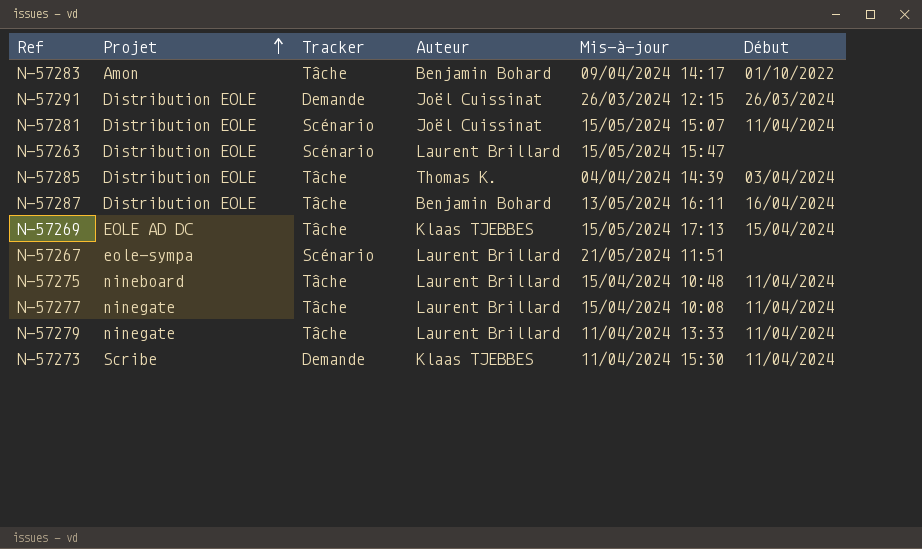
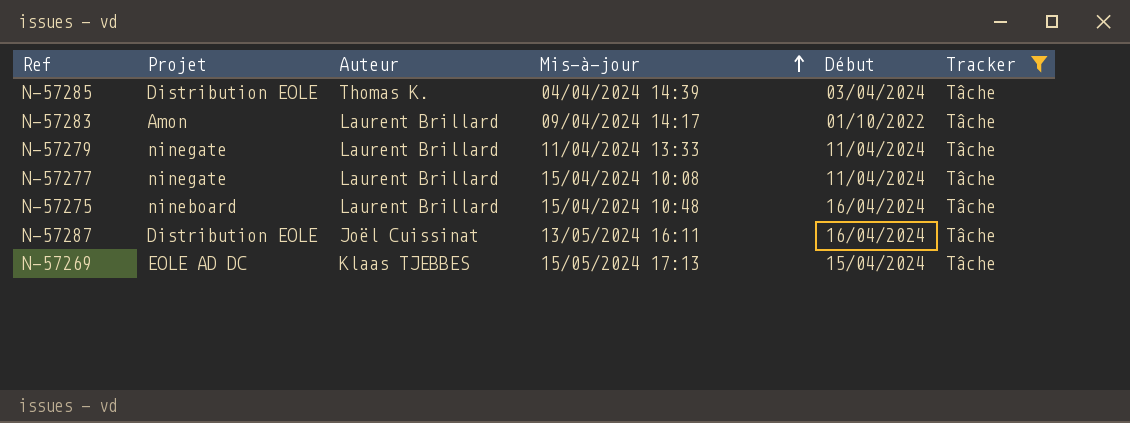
filter: none -> Tracker = Tâche
row order: Projet ascending -> Mis-à-jour ascending
column Tracker | position: 3 -> 6
N-57283 | Auteur: Benjamin Bohard -> Laurent Brillard
N-57275 | Début: 11/04/2024 -> 16/04/2024
N-57287 | Auteur: Benjamin Bohard -> Joël Cuissinat

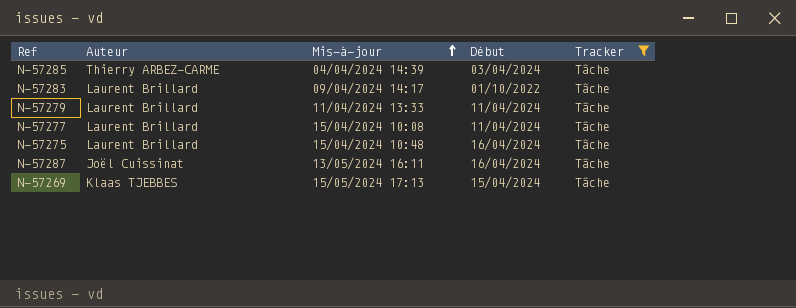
column Projet | position: 2 -> none
N-57285 | Auteur: Thomas K. -> Thierry ARBEZ-CARME

